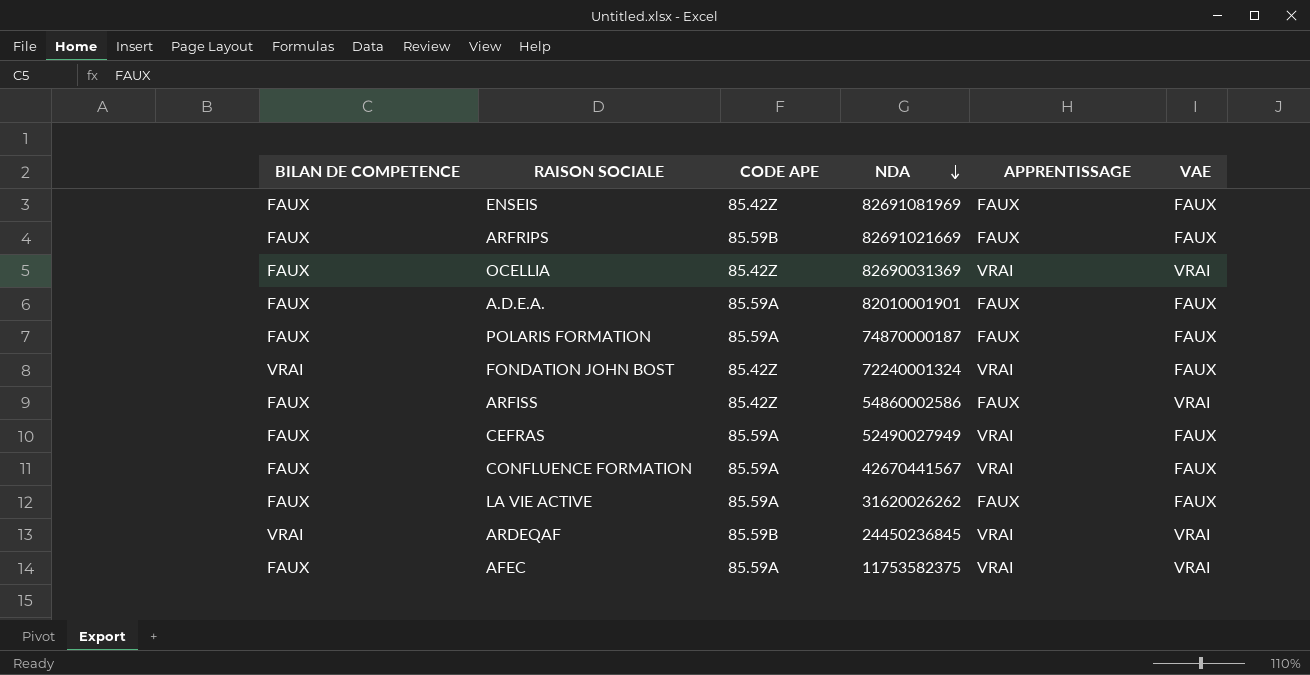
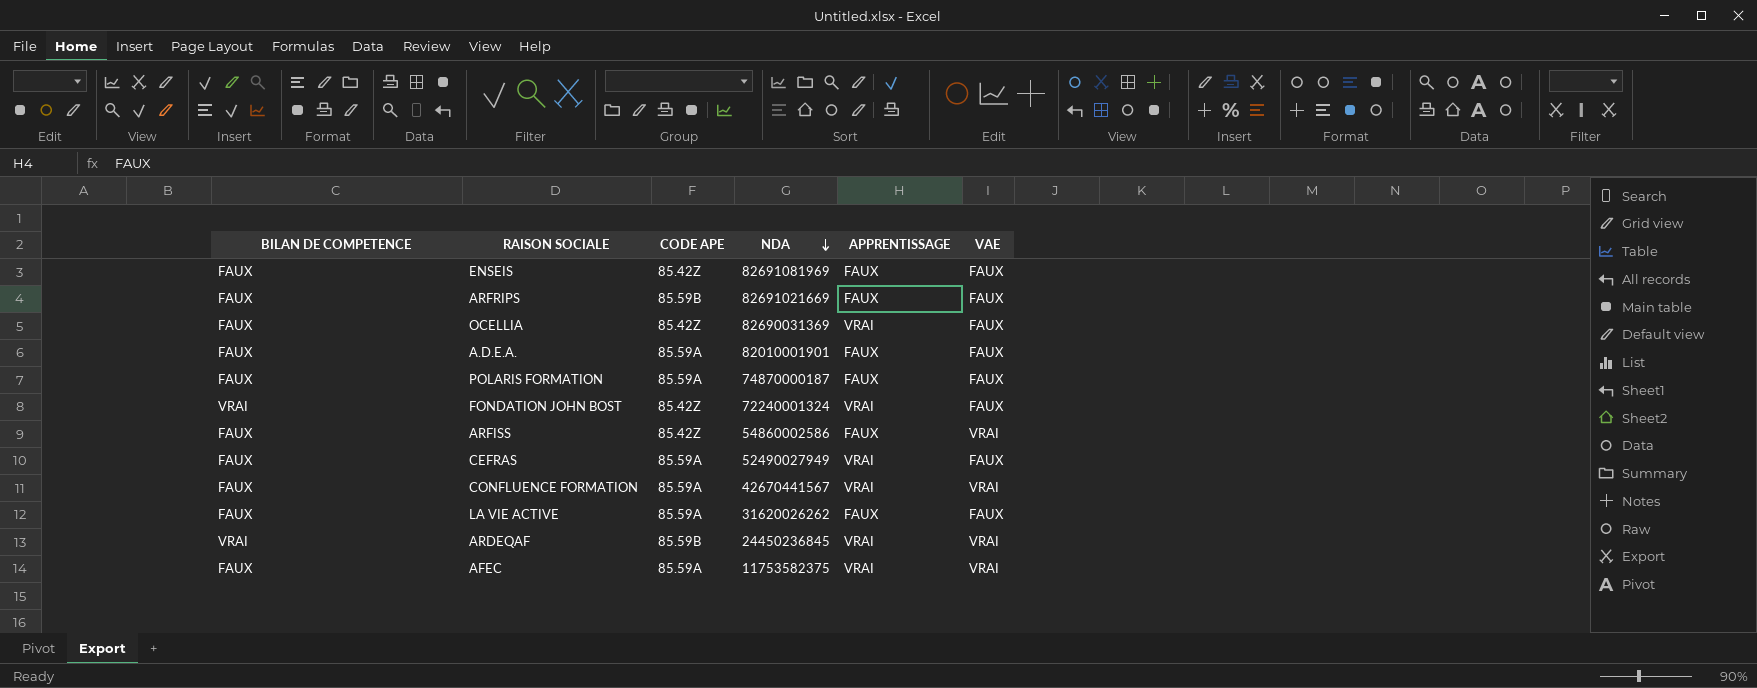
OCELLIA | VAE: VRAI -> FAUX
CONFLUENCE FORMATION | VAE: FAUX -> VRAI

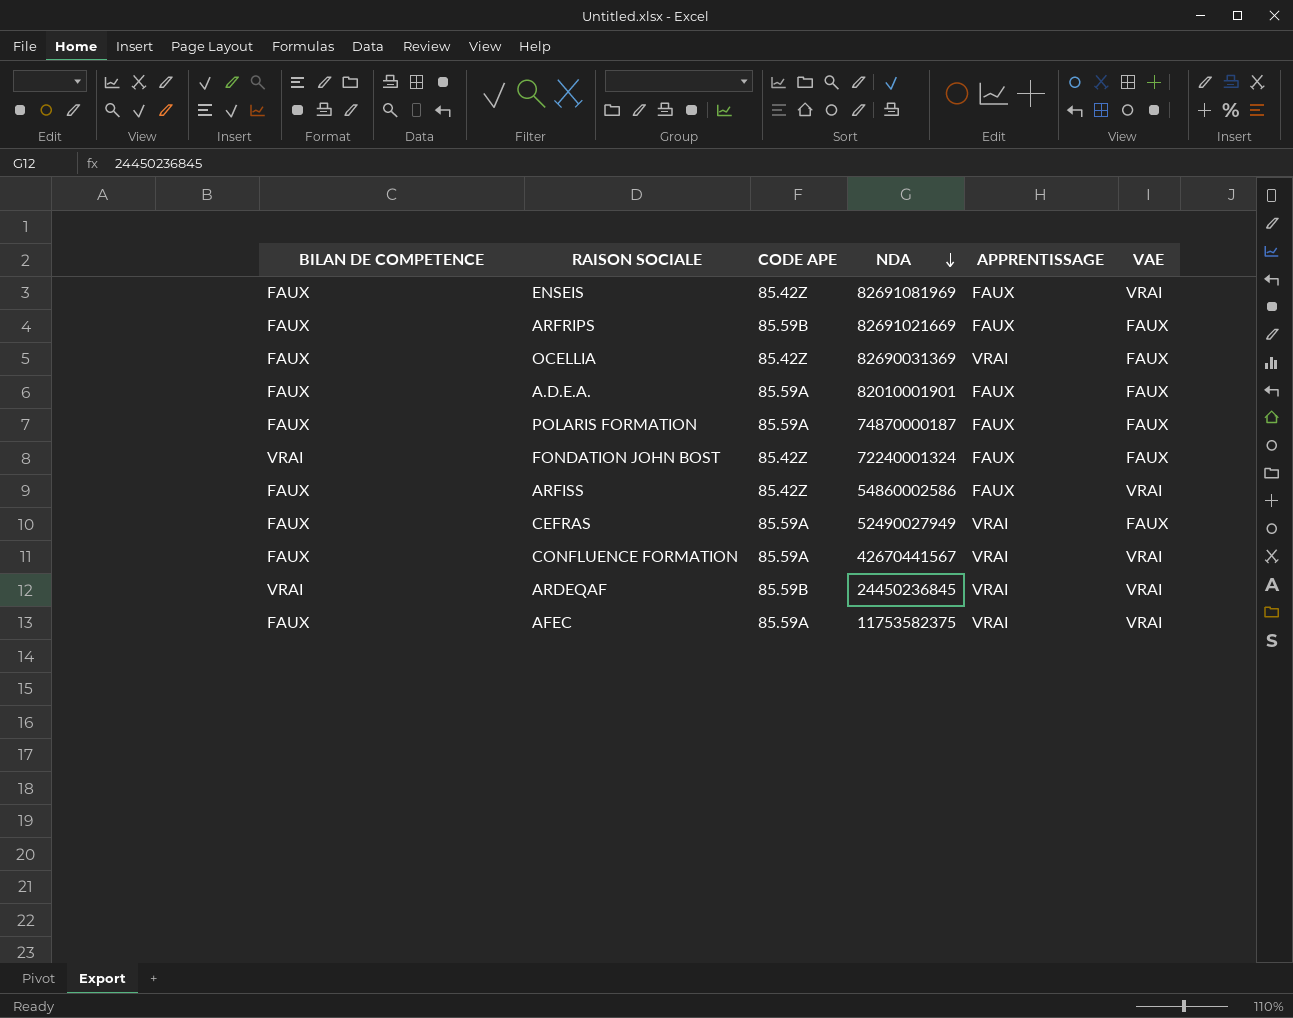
row LA VIE ACTIVE: FAUX | 85.59A | 31620026262 | FAUX | FAUX -> none
ENSEIS | VAE: FAUX -> VRAI
FONDATION JOHN BOST | APPRENTISSAGE: VRAI -> FAUX

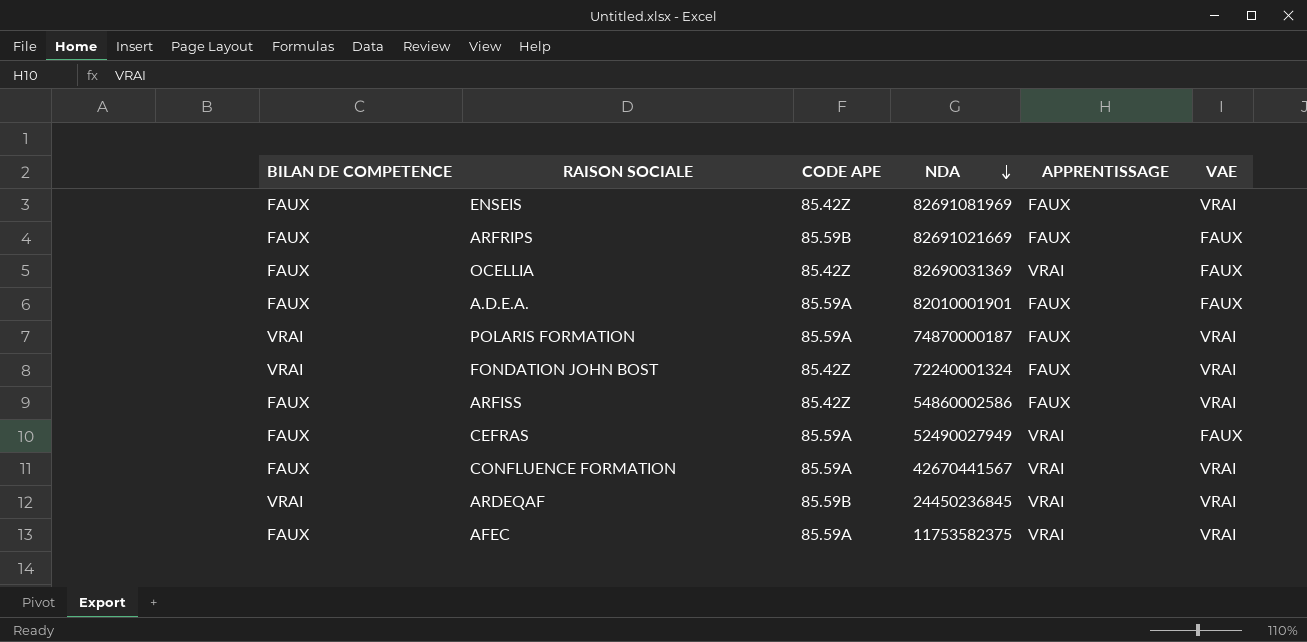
POLARIS FORMATION | BILAN DE COMPETENCE: FAUX -> VRAI
POLARIS FORMATION | VAE: FAUX -> VRAI
FONDATION JOHN BOST | VAE: FAUX -> VRAI

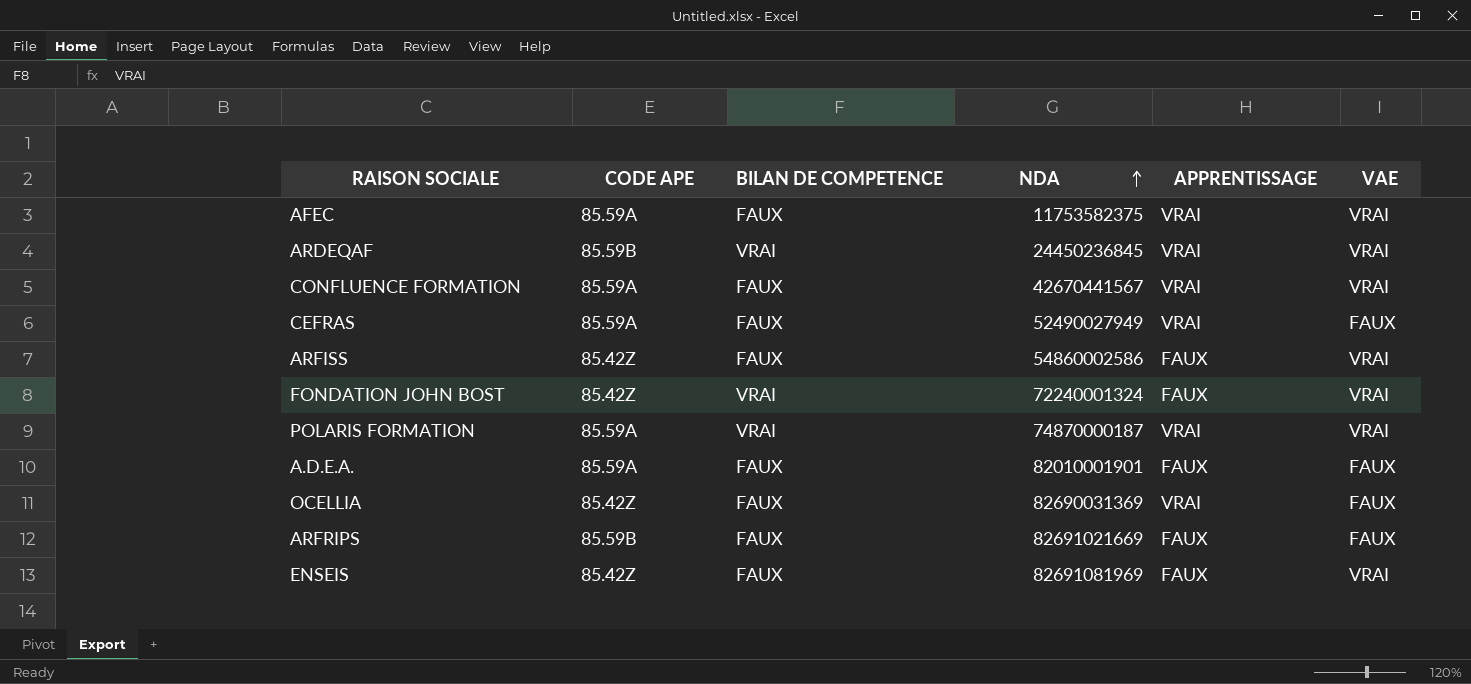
row order: NDA descending -> NDA ascending
column BILAN DE COMPETENCE | position: 1 -> 3
POLARIS FORMATION | APPRENTISSAGE: FAUX -> VRAI

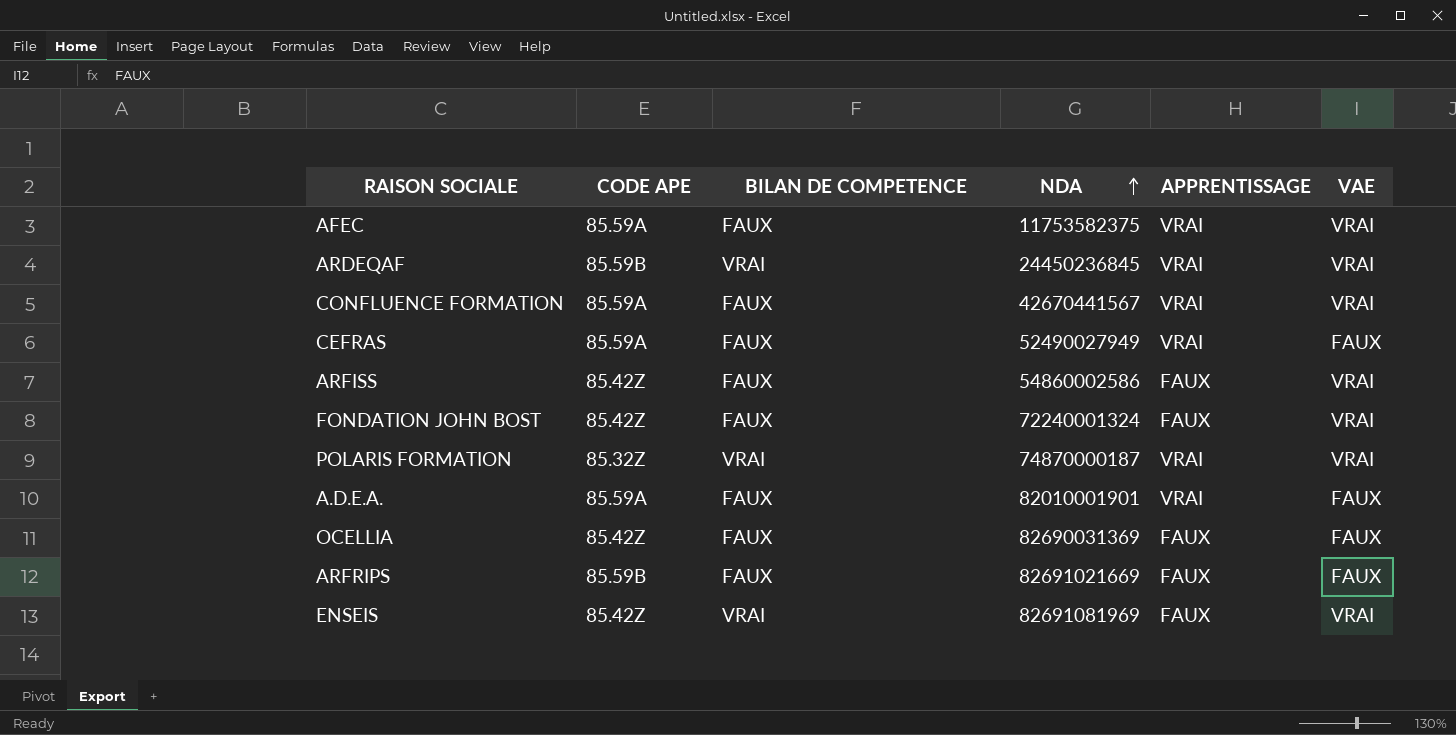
FONDATION JOHN BOST | BILAN DE COMPETENCE: VRAI -> FAUX
POLARIS FORMATION | CODE APE: 85.59A -> 85.32Z
A.D.E.A. | APPRENTISSAGE: FAUX -> VRAI
OCELLIA | APPRENTISSAGE: VRAI -> FAUX
ENSEIS | BILAN DE COMPETENCE: FAUX -> VRAI

